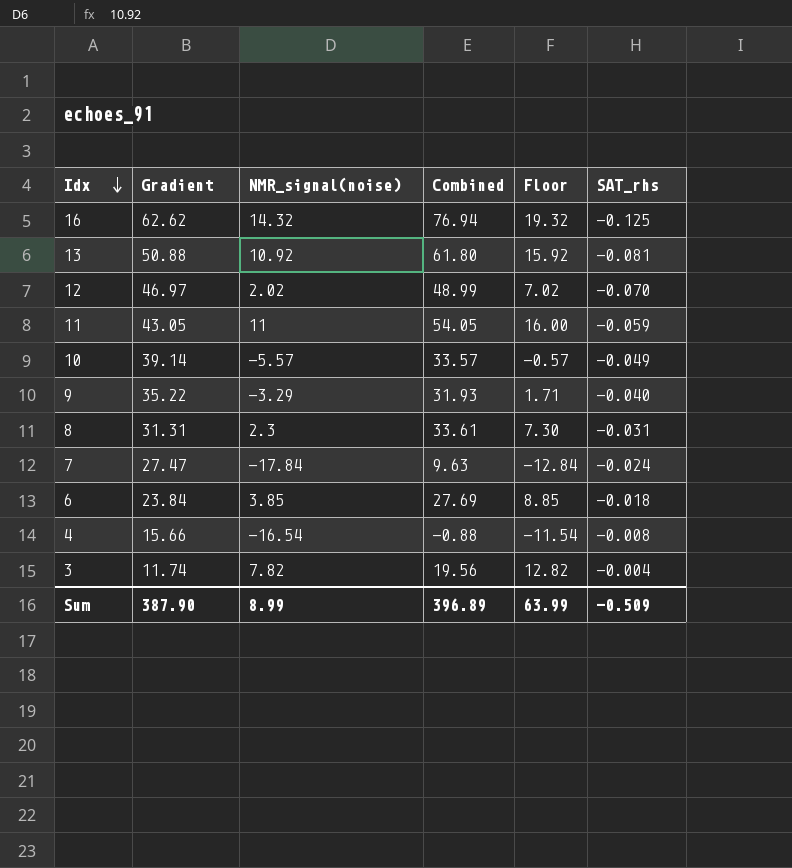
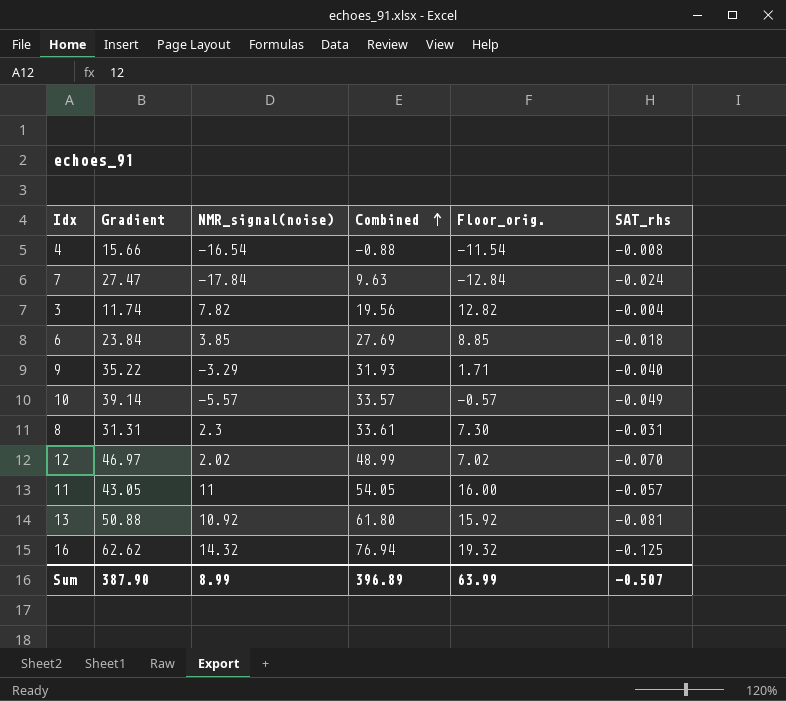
row order: Idx descending -> Combined ascending
column name: Floor -> Floor_orig.
11 | SAT_rhs: -0.059 -> -0.057
Sum | SAT_rhs: -0.509 -> -0.507

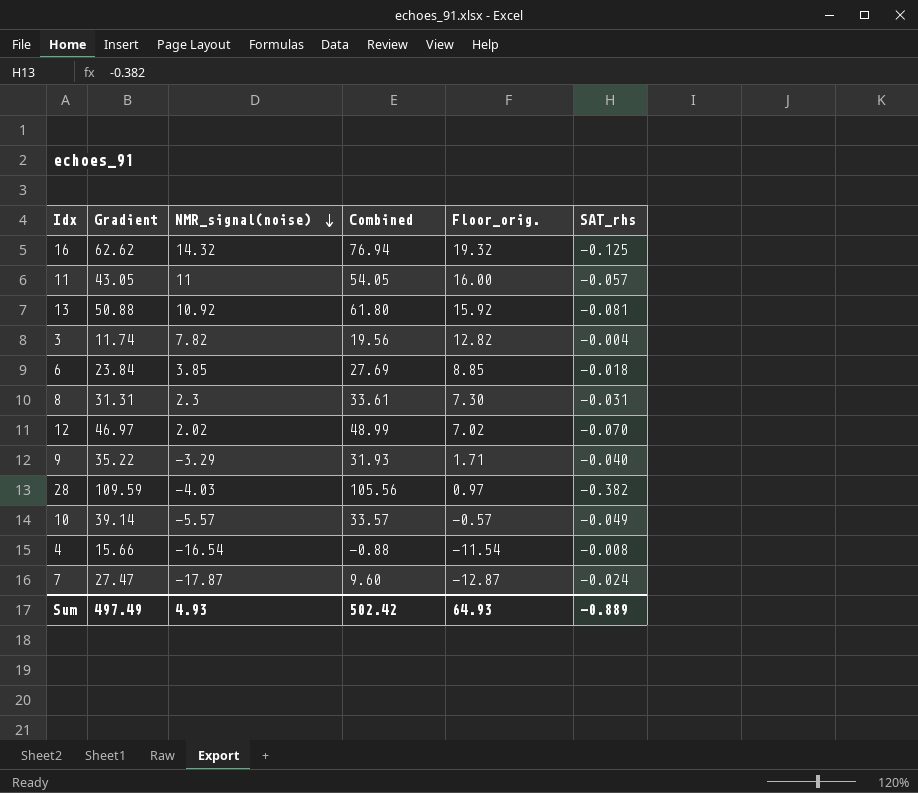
row order: Combined ascending -> NMR_signal(noise) descending
row 28: none -> 109.59 | -4.03 | 105.56 | 0.97 | -0.382
7 | NMR_signal(noise): -17.84 -> -17.87
7 | Combined: 9.63 -> 9.60
7 | Floor_orig.: -12.84 -> -12.87
Sum | Gradient: 387.90 -> 497.49
Sum | NMR_signal(noise): 8.99 -> 4.93
Sum | Combined: 396.89 -> 502.42
Sum | Floor_orig.: 63.99 -> 64.93
Sum | SAT_rhs: -0.507 -> -0.889

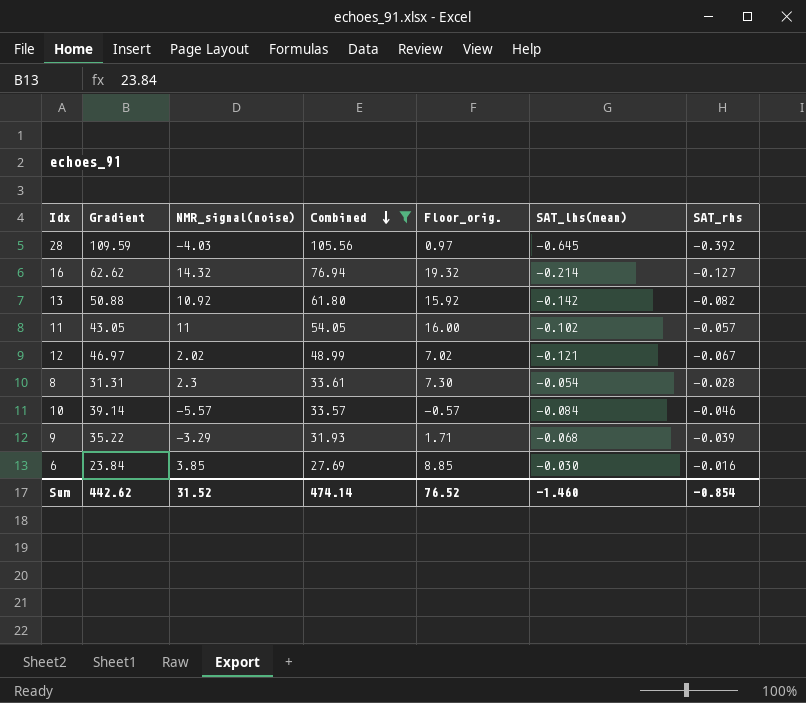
filter: none -> Combined >= 27.69
row order: NMR_signal(noise) descending -> Combined descending
column SAT_lhs(mean) | position: none -> 6
28 | SAT_rhs: -0.382 -> -0.392
16 | SAT_rhs: -0.125 -> -0.127
13 | SAT_rhs: -0.081 -> -0.082
12 | SAT_rhs: -0.070 -> -0.067
8 | SAT_rhs: -0.031 -> -0.028
10 | SAT_rhs: -0.049 -> -0.046
9 | SAT_rhs: -0.040 -> -0.039
6 | SAT_rhs: -0.018 -> -0.016
Sum | Gradient: 497.49 -> 442.62
Sum | NMR_signal(noise): 4.93 -> 31.52
Sum | Combined: 502.42 -> 474.14
Sum | Floor_orig.: 64.93 -> 76.52
Sum | SAT_rhs: -0.889 -> -0.854

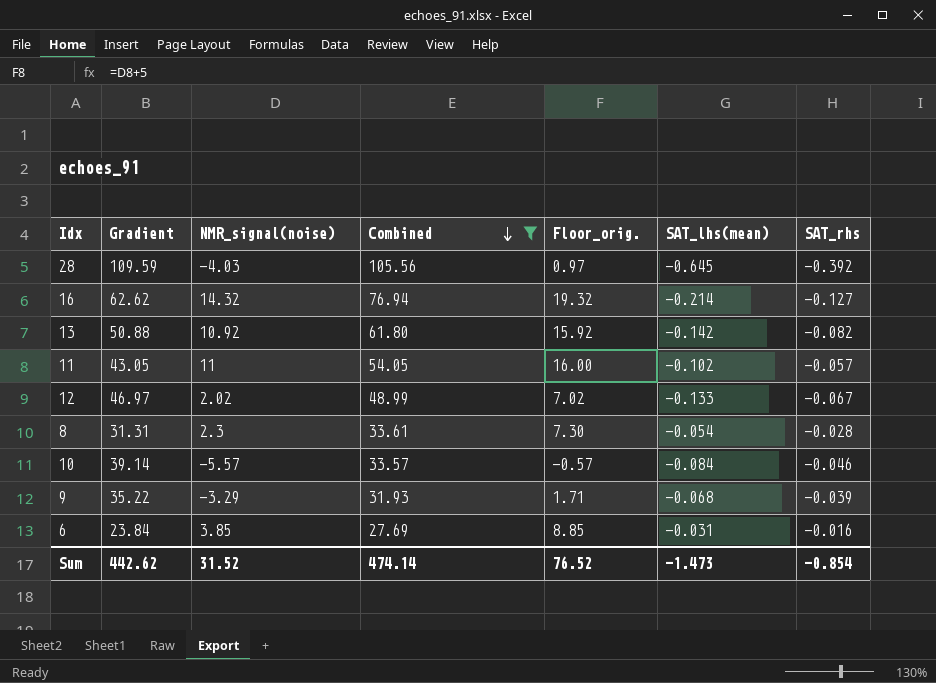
12 | SAT_lhs(mean): -0.121 -> -0.133
6 | SAT_lhs(mean): -0.030 -> -0.031
Sum | SAT_lhs(mean): -1.460 -> -1.473

